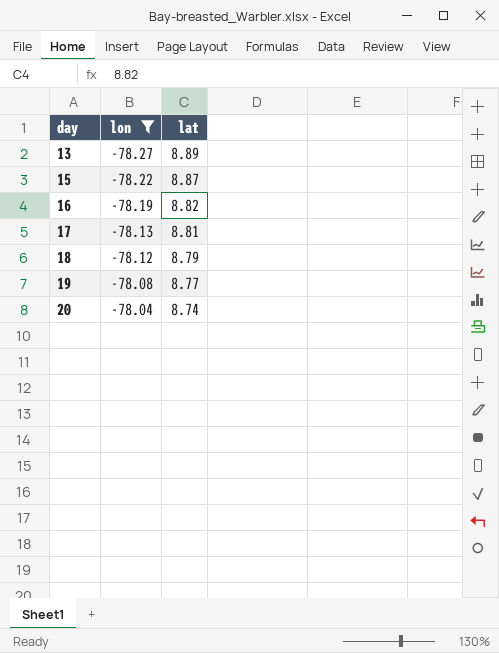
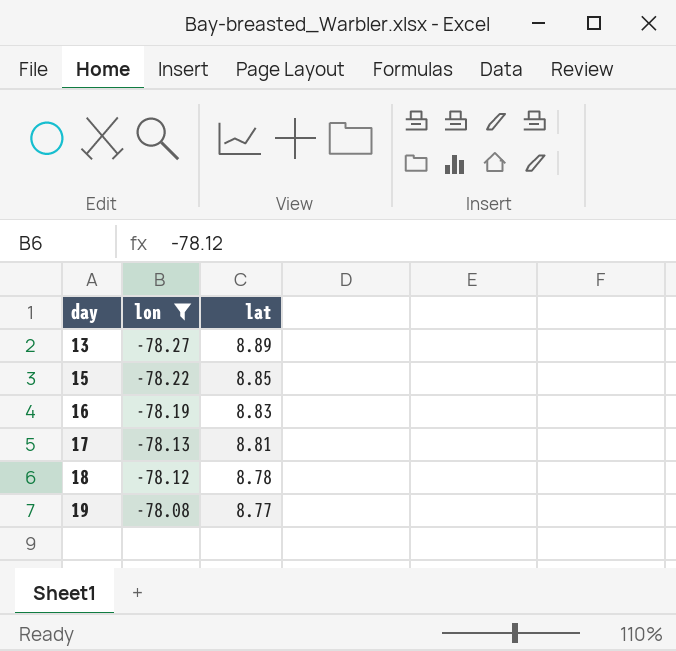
row 20: -78.04 | 8.74 -> none
15 | lat: 8.87 -> 8.85
16 | lat: 8.82 -> 8.83
18 | lat: 8.79 -> 8.78

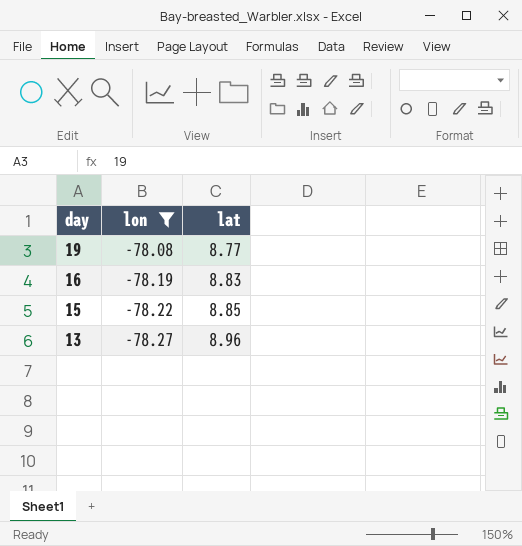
row order: day ascending -> day descending
row 17: -78.13 | 8.81 -> none
row 18: -78.12 | 8.78 -> none
13 | lat: 8.89 -> 8.96

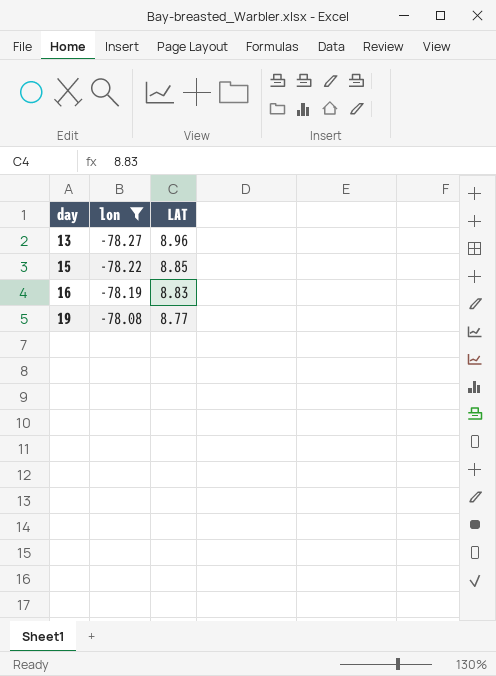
row order: day descending -> day ascending
column name: lat -> LAT

